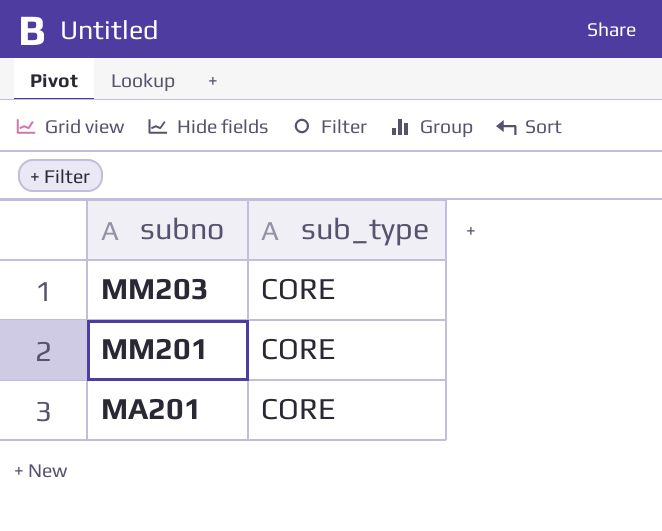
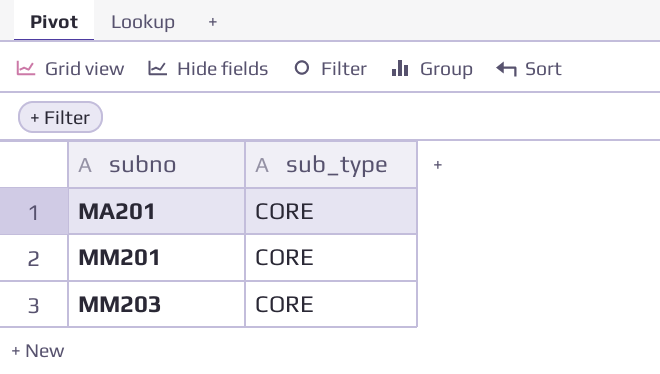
row order: subno descending -> subno ascending

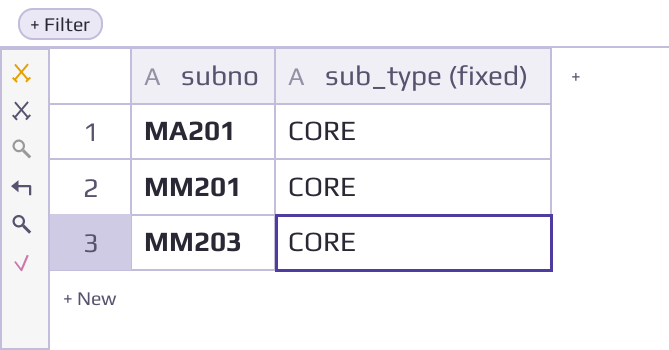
column name: sub_type -> sub_type (fixed)

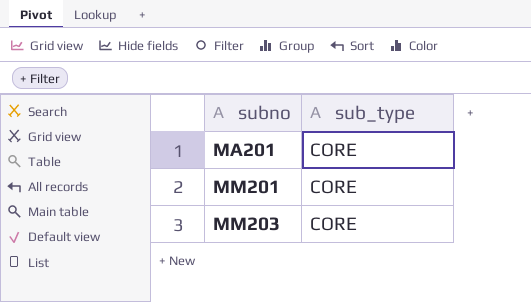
column name: sub_type (fixed) -> sub_type

